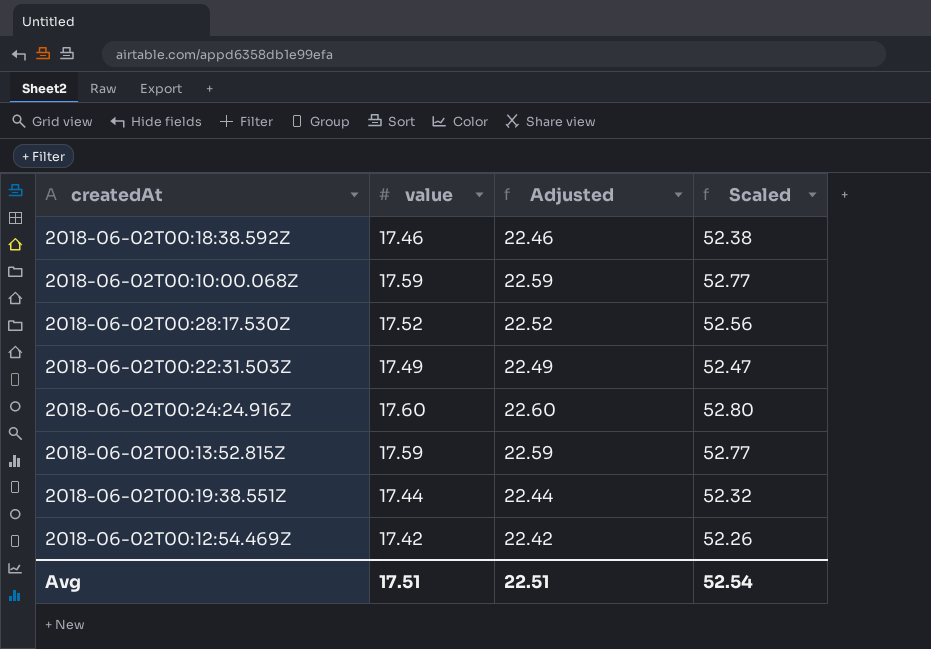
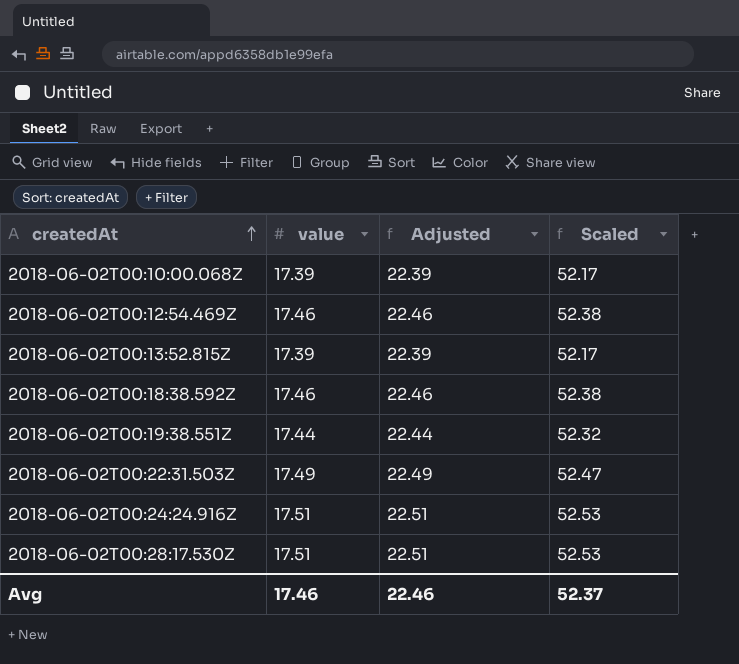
row order: none -> createdAt ascending
2018-06-02T00:10:00.068Z | value: 17.59 -> 17.39
2018-06-02T00:10:00.068Z | Adjusted: 22.59 -> 22.39
2018-06-02T00:10:00.068Z | Scaled: 52.77 -> 52.17
2018-06-02T00:12:54.469Z | value: 17.42 -> 17.46
2018-06-02T00:12:54.469Z | Adjusted: 22.42 -> 22.46
2018-06-02T00:12:54.469Z | Scaled: 52.26 -> 52.38
2018-06-02T00:13:52.815Z | value: 17.59 -> 17.39
2018-06-02T00:13:52.815Z | Adjusted: 22.59 -> 22.39
2018-06-02T00:13:52.815Z | Scaled: 52.77 -> 52.17
2018-06-02T00:24:24.916Z | value: 17.60 -> 17.51
2018-06-02T00:24:24.916Z | Adjusted: 22.60 -> 22.51
2018-06-02T00:24:24.916Z | Scaled: 52.80 -> 52.53
2018-06-02T00:28:17.530Z | value: 17.52 -> 17.51
2018-06-02T00:28:17.530Z | Adjusted: 22.52 -> 22.51
2018-06-02T00:28:17.530Z | Scaled: 52.56 -> 52.53
Avg | value: 17.51 -> 17.46
Avg | Adjusted: 22.51 -> 22.46
Avg | Scaled: 52.54 -> 52.37

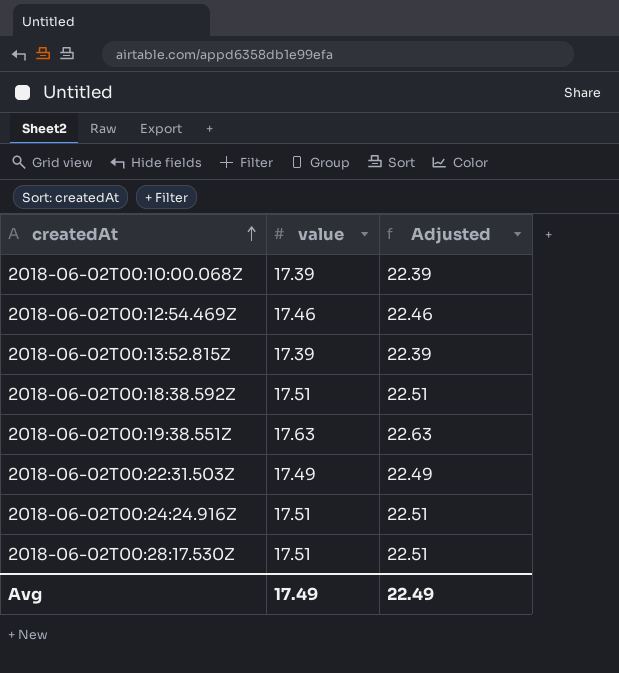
column Scaled | formula: [value] * 3 -> none
2018-06-02T00:18:38.592Z | value: 17.46 -> 17.51
2018-06-02T00:18:38.592Z | Adjusted: 22.46 -> 22.51
2018-06-02T00:19:38.551Z | value: 17.44 -> 17.63
2018-06-02T00:19:38.551Z | Adjusted: 22.44 -> 22.63
Avg | value: 17.46 -> 17.49
Avg | Adjusted: 22.46 -> 22.49

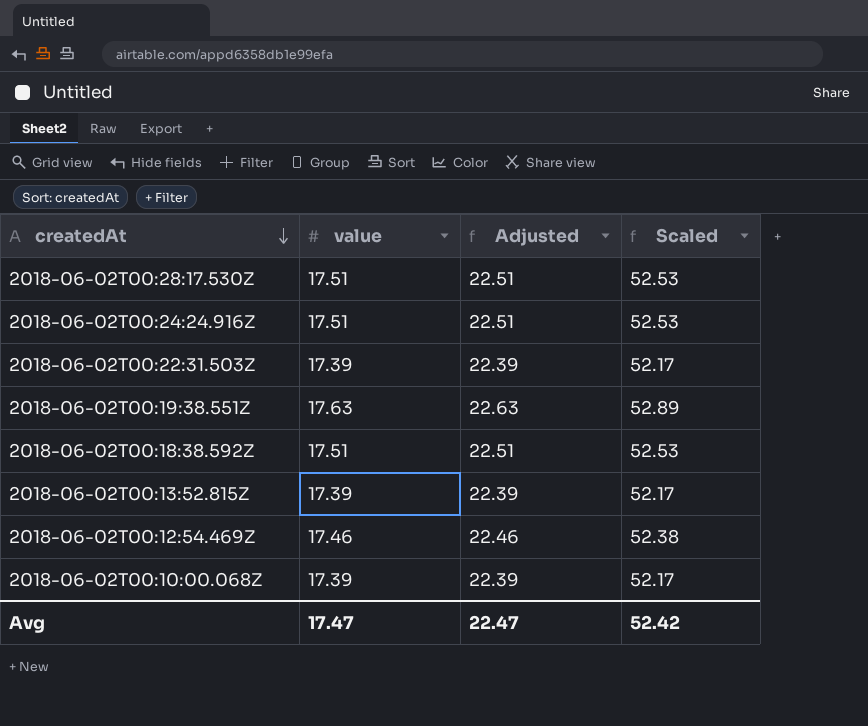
row order: createdAt ascending -> createdAt descending
column Scaled | formula: none -> [value] * 3
2018-06-02T00:22:31.503Z | value: 17.49 -> 17.39
2018-06-02T00:22:31.503Z | Adjusted: 22.49 -> 22.39
Avg | value: 17.49 -> 17.47
Avg | Adjusted: 22.49 -> 22.47

